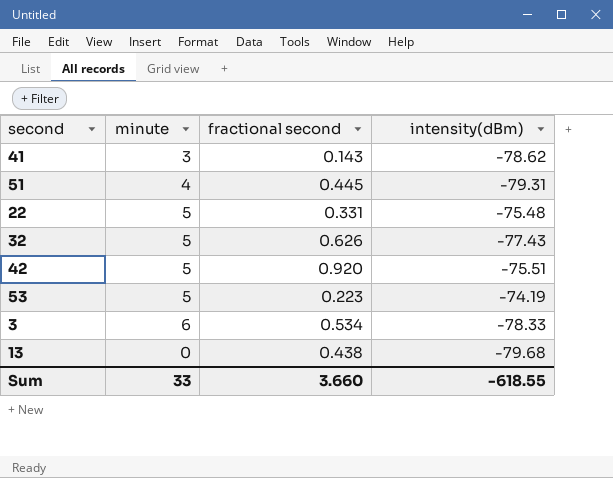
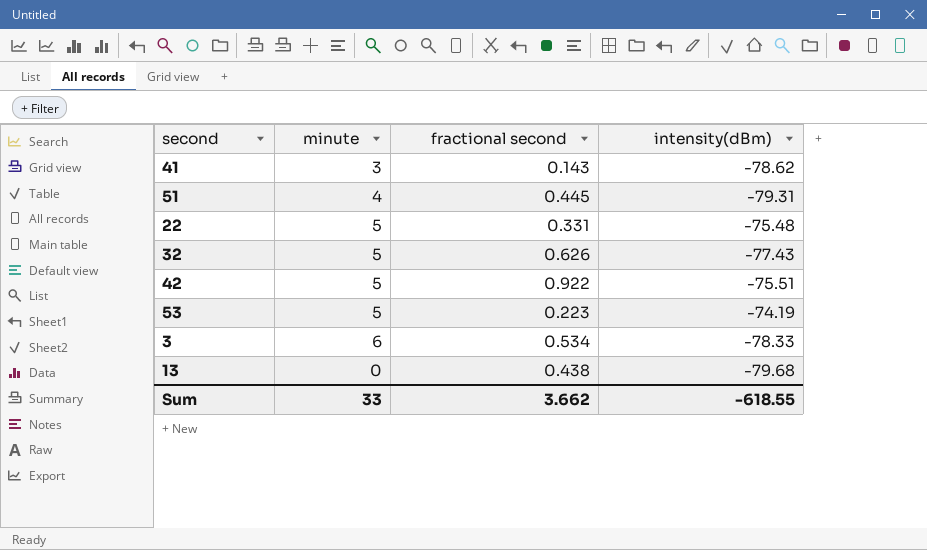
42 | fractional second: 0.920 -> 0.922
Sum | fractional second: 3.660 -> 3.662

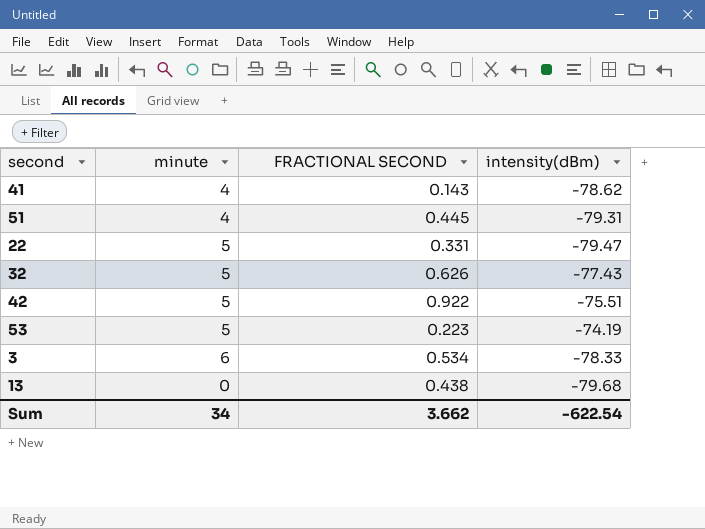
column name: fractional second -> FRACTIONAL SECOND
41 | minute: 3 -> 4
22 | intensity(dBm): -75.48 -> -79.47
Sum | minute: 33 -> 34
Sum | intensity(dBm): -618.55 -> -622.54

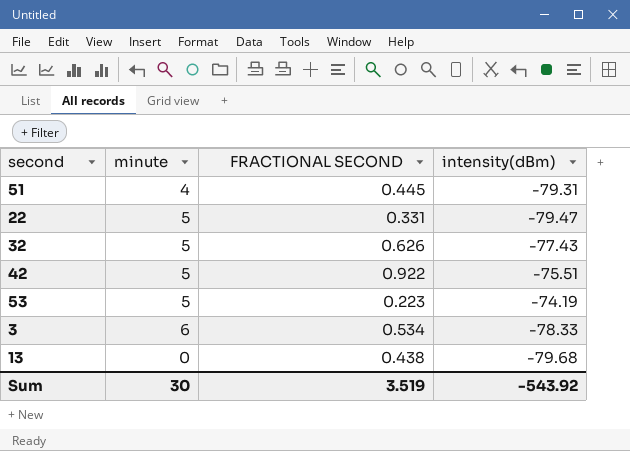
row 41: 4 | 0.143 | -78.62 -> none
Sum | minute: 34 -> 30
Sum | FRACTIONAL SECOND: 3.662 -> 3.519
Sum | intensity(dBm): -622.54 -> -543.92

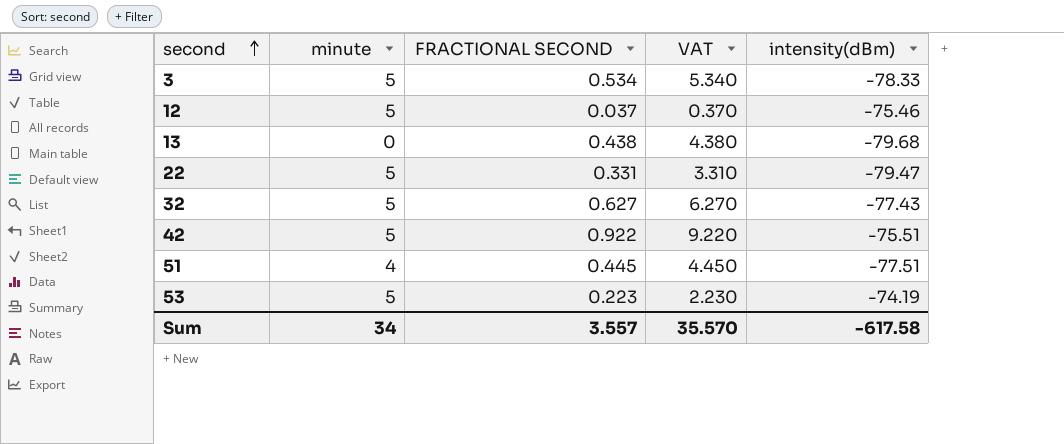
row order: none -> second ascending
column VAT | formula: none -> [FRACTIONAL SECOND] * 10
3 | minute: 6 -> 5
row 12: none -> 5 | 0.037 | 0.370 | -75.46
32 | FRACTIONAL SECOND: 0.626 -> 0.627
51 | intensity(dBm): -79.31 -> -77.51
Sum | minute: 30 -> 34
Sum | FRACTIONAL SECOND: 3.519 -> 3.557
Sum | intensity(dBm): -543.92 -> -617.58

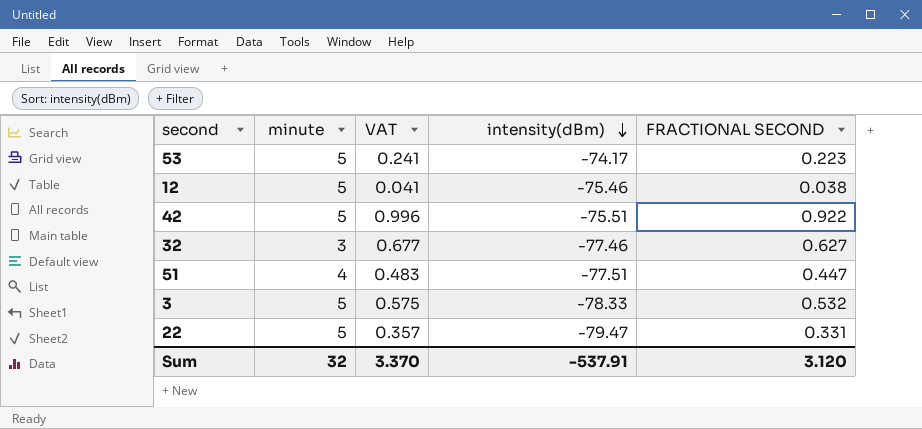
row order: second ascending -> intensity(dBm) descending
column VAT | formula: [FRACTIONAL SECOND] * 10 -> [FRACTIONAL SECOND] * 1.08
column FRACTIONAL SECOND | position: 3 -> 5
row 13: 0 | 0.438 | 4.380 | -79.68 -> none
53 | intensity(dBm): -74.19 -> -74.17
12 | FRACTIONAL SECOND: 0.037 -> 0.038
32 | minute: 5 -> 3
32 | intensity(dBm): -77.43 -> -77.46
51 | FRACTIONAL SECOND: 0.445 -> 0.447
3 | FRACTIONAL SECOND: 0.534 -> 0.532
Sum | minute: 34 -> 32
Sum | VAT: 35.570 -> 3.370
Sum | intensity(dBm): -617.58 -> -537.91
Sum | FRACTIONAL SECOND: 3.557 -> 3.120

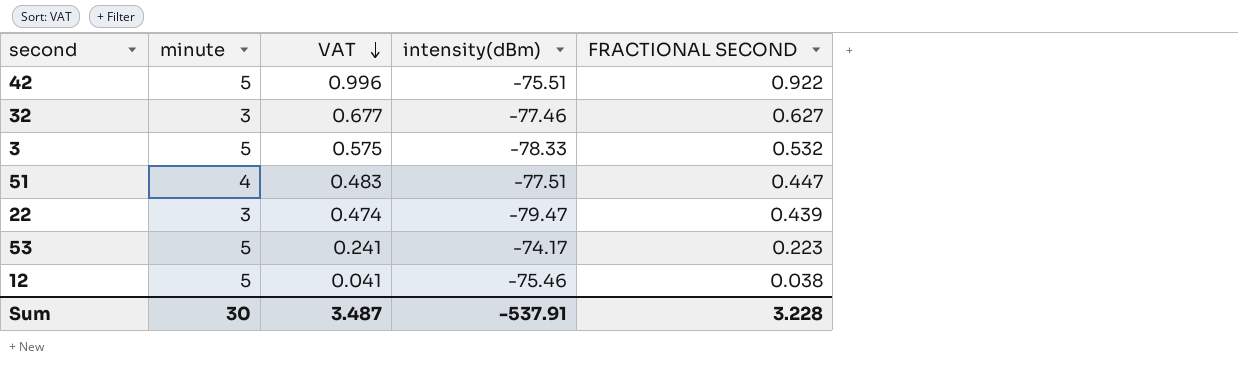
row order: intensity(dBm) descending -> VAT descending
22 | minute: 5 -> 3
22 | VAT: 0.357 -> 0.474
22 | FRACTIONAL SECOND: 0.331 -> 0.439
Sum | minute: 32 -> 30
Sum | VAT: 3.370 -> 3.487
Sum | FRACTIONAL SECOND: 3.120 -> 3.228

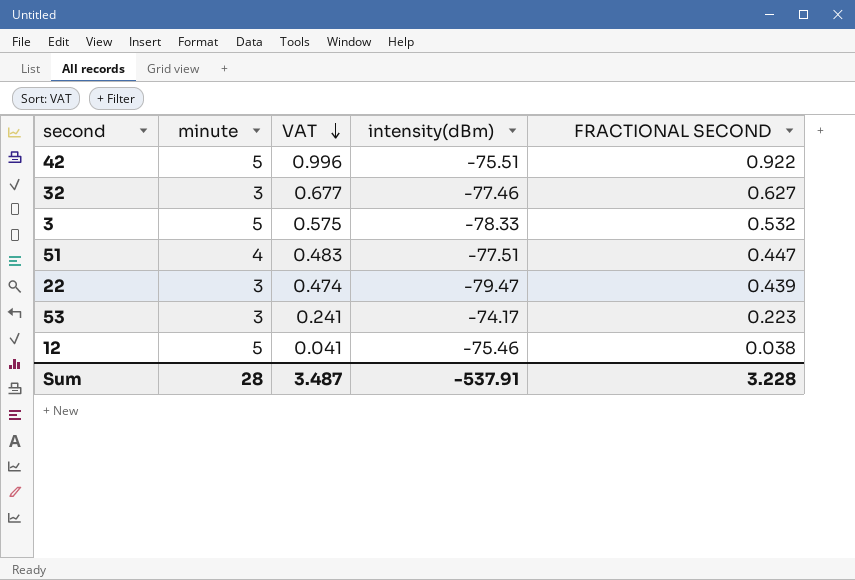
53 | minute: 5 -> 3
Sum | minute: 30 -> 28

